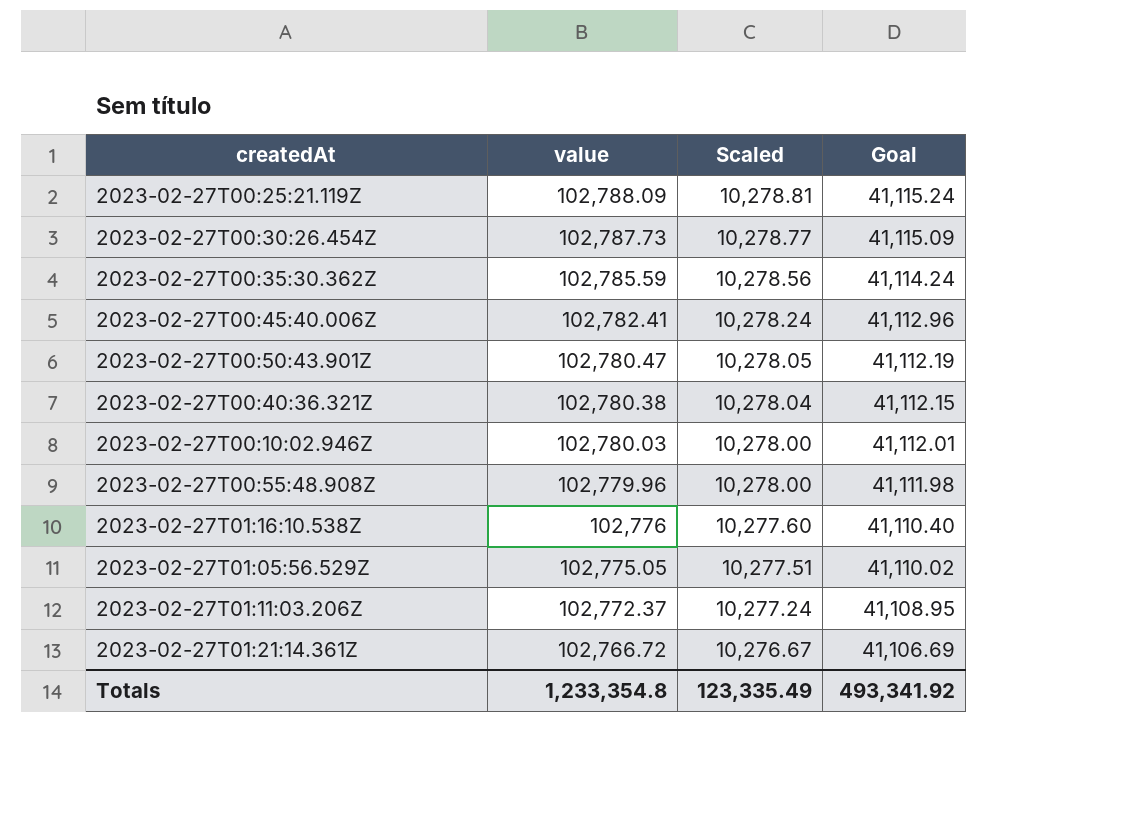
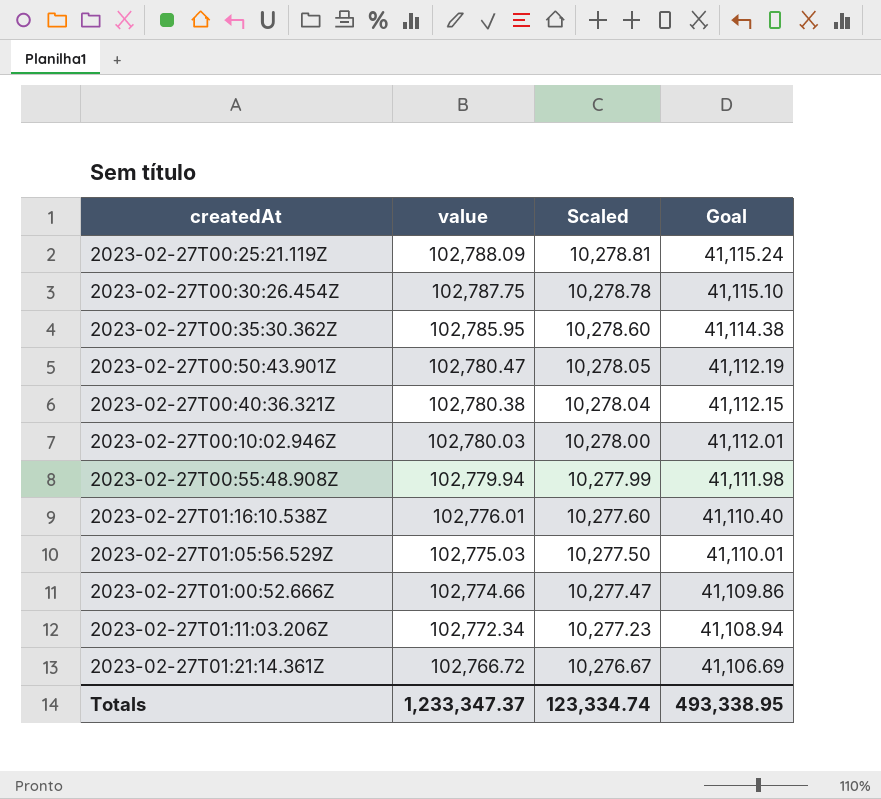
row 2023-02-27T00:45:40.006Z: 102,782.41 | 10,278.24 | 41,112.96 -> none
2023-02-27T00:30:26.454Z | value: 102,787.73 -> 102,787.75
2023-02-27T00:30:26.454Z | Scaled: 10,278.77 -> 10,278.78
2023-02-27T00:30:26.454Z | Goal: 41,115.09 -> 41,115.10
2023-02-27T00:35:30.362Z | value: 102,785.59 -> 102,785.95
2023-02-27T00:35:30.362Z | Scaled: 10,278.56 -> 10,278.60
2023-02-27T00:35:30.362Z | Goal: 41,114.24 -> 41,114.38
2023-02-27T00:55:48.908Z | value: 102,779.96 -> 102,779.94
2023-02-27T00:55:48.908Z | Scaled: 10,278.00 -> 10,277.99
2023-02-27T01:16:10.538Z | value: 102,776 -> 102,776.01
2023-02-27T01:05:56.529Z | value: 102,775.05 -> 102,775.03
2023-02-27T01:05:56.529Z | Scaled: 10,277.51 -> 10,277.50
2023-02-27T01:05:56.529Z | Goal: 41,110.02 -> 41,110.01
row 2023-02-27T01:00:52.666Z: none -> 102,774.66 | 10,277.47 | 41,109.86
2023-02-27T01:11:03.206Z | value: 102,772.37 -> 102,772.34
2023-02-27T01:11:03.206Z | Scaled: 10,277.24 -> 10,277.23
2023-02-27T01:11:03.206Z | Goal: 41,108.95 -> 41,108.94
Totals | value: 1,233,354.8 -> 1,233,347.37
Totals | Scaled: 123,335.49 -> 123,334.74
Totals | Goal: 493,341.92 -> 493,338.95

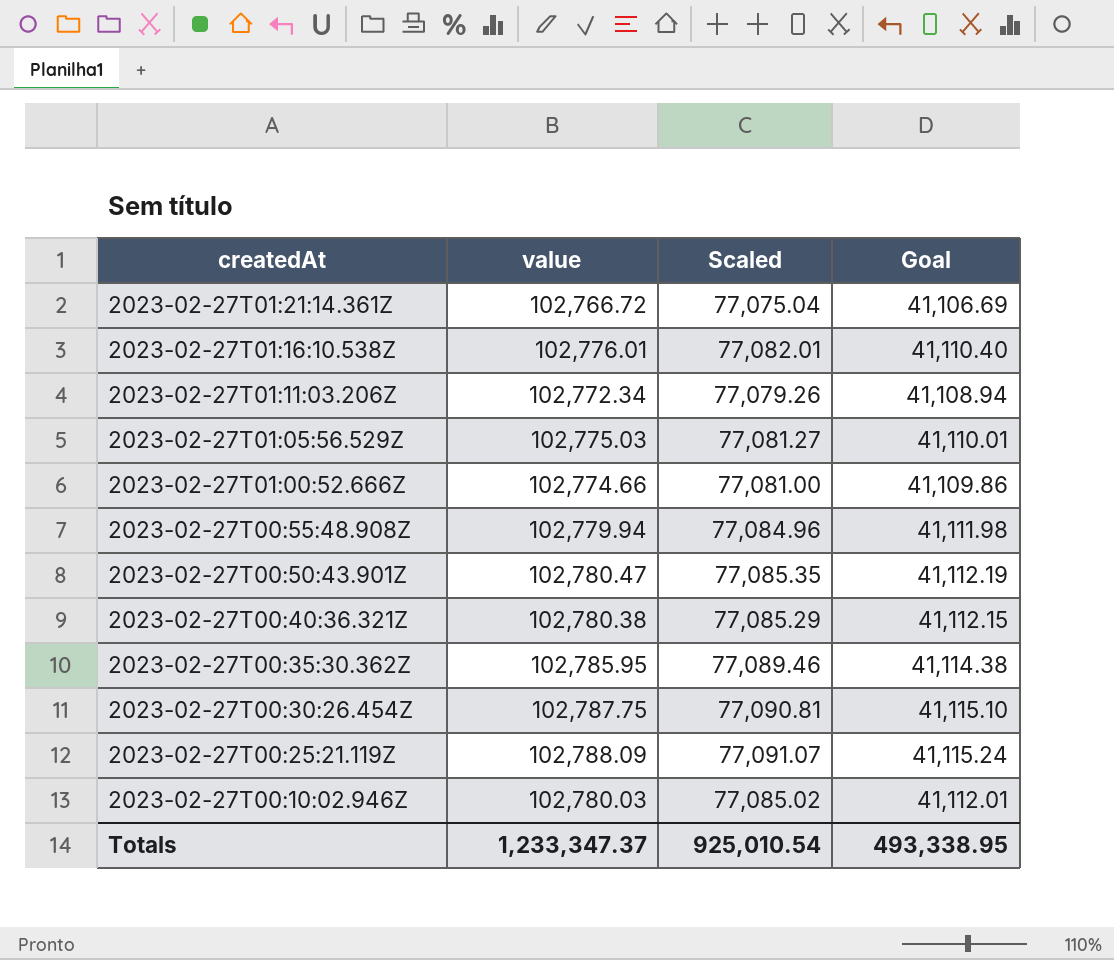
row order: value descending -> createdAt descending
column Scaled | formula: [value] * 0.1 -> [value] * 0.75
Totals | Scaled: 123,334.74 -> 925,010.54

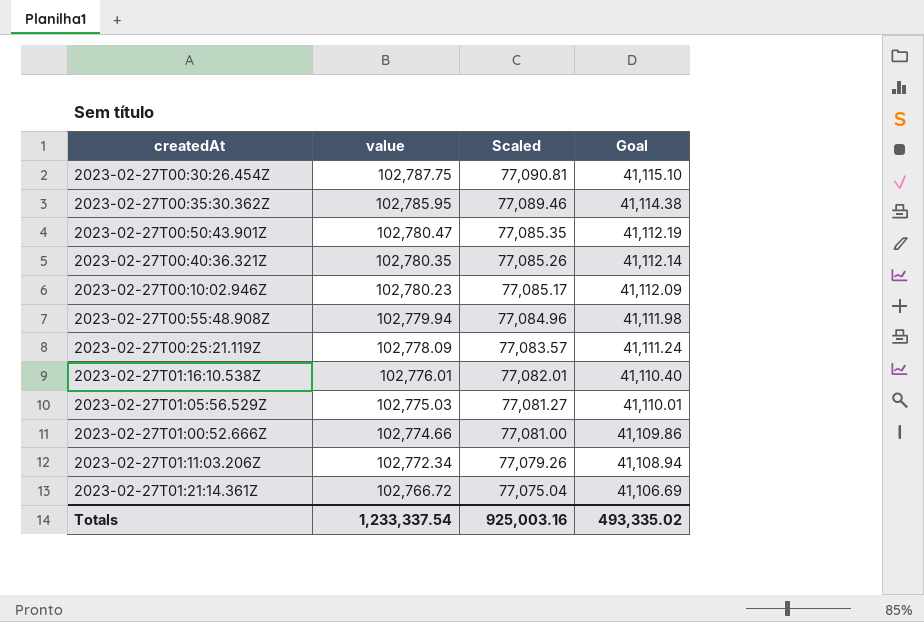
row order: createdAt descending -> value descending
2023-02-27T00:40:36.321Z | value: 102,780.38 -> 102,780.35
2023-02-27T00:40:36.321Z | Scaled: 77,085.29 -> 77,085.26
2023-02-27T00:40:36.321Z | Goal: 41,112.15 -> 41,112.14
2023-02-27T00:10:02.946Z | value: 102,780.03 -> 102,780.23
2023-02-27T00:10:02.946Z | Scaled: 77,085.02 -> 77,085.17
2023-02-27T00:10:02.946Z | Goal: 41,112.01 -> 41,112.09
2023-02-27T00:25:21.119Z | value: 102,788.09 -> 102,778.09
2023-02-27T00:25:21.119Z | Scaled: 77,091.07 -> 77,083.57
2023-02-27T00:25:21.119Z | Goal: 41,115.24 -> 41,111.24
Totals | value: 1,233,347.37 -> 1,233,337.54
Totals | Scaled: 925,010.54 -> 925,003.16
Totals | Goal: 493,338.95 -> 493,335.02

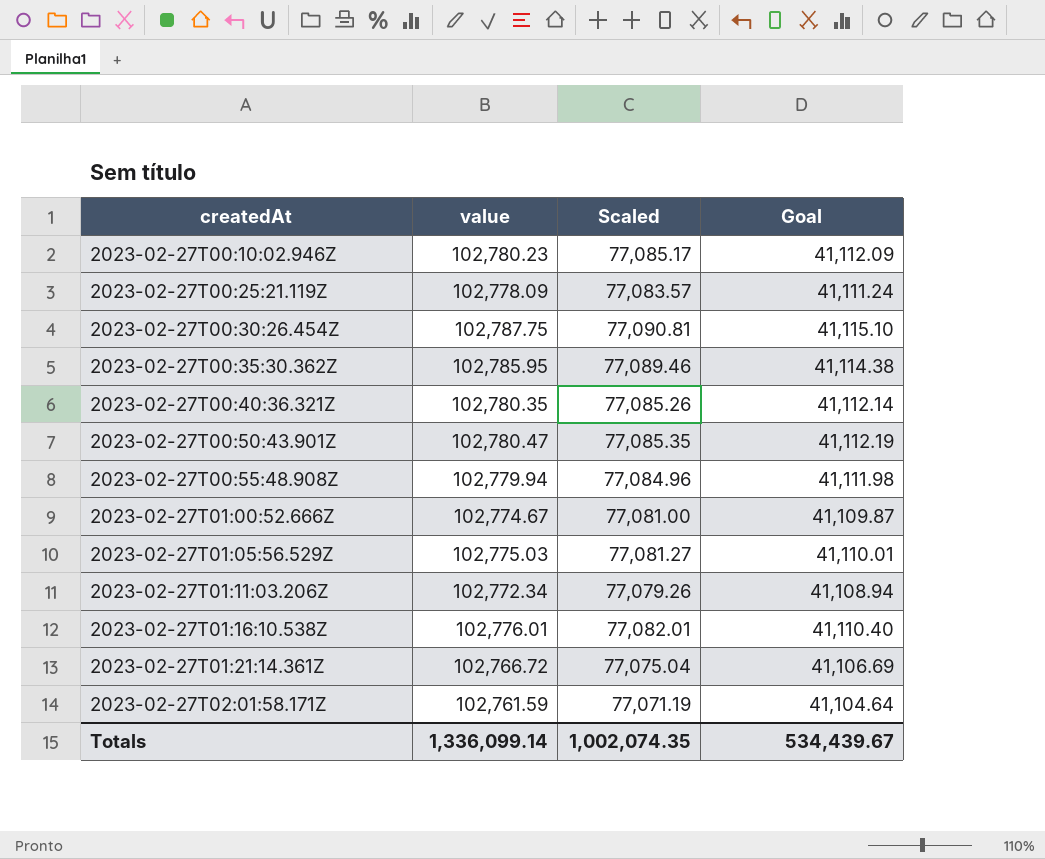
row order: value descending -> createdAt ascending
2023-02-27T01:00:52.666Z | value: 102,774.66 -> 102,774.67
2023-02-27T01:00:52.666Z | Goal: 41,109.86 -> 41,109.87
row 2023-02-27T02:01:58.171Z: none -> 102,761.59 | 77,071.19 | 41,104.64
Totals | value: 1,233,337.54 -> 1,336,099.14
Totals | Scaled: 925,003.16 -> 1,002,074.35
Totals | Goal: 493,335.02 -> 534,439.67

